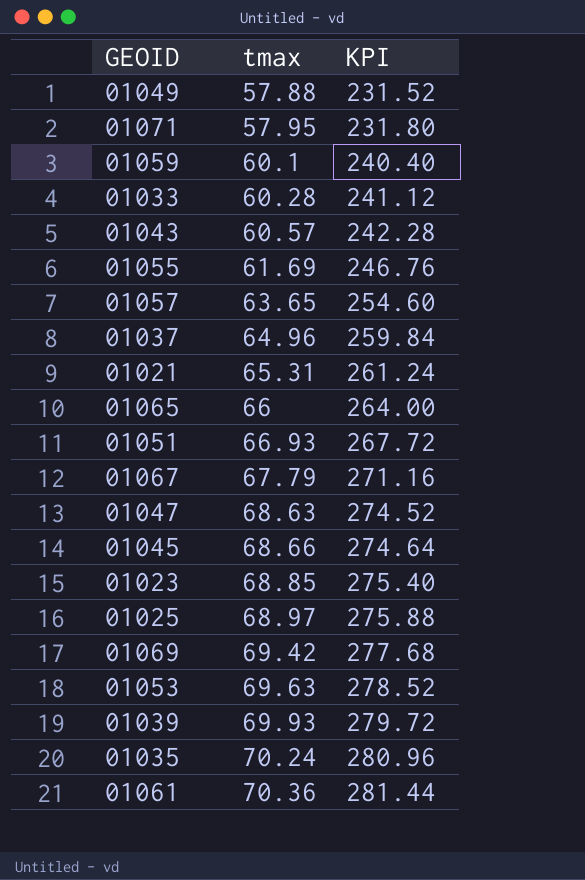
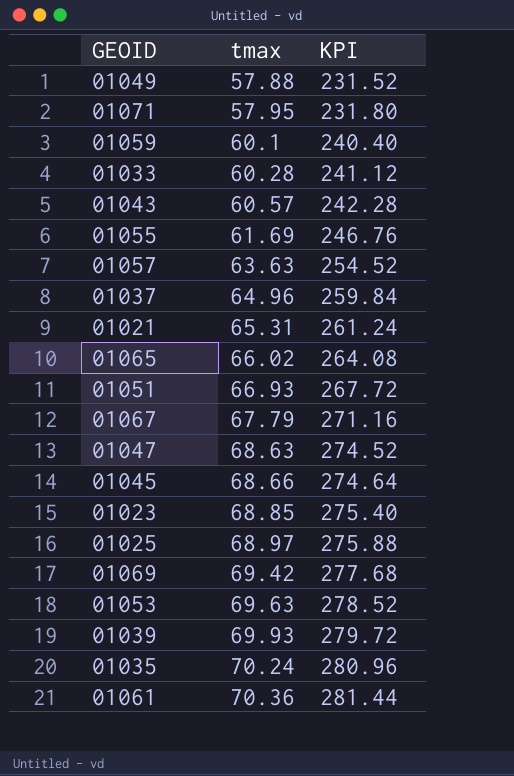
01057 | tmax: 63.65 -> 63.63
01057 | KPI: 254.60 -> 254.52
01065 | tmax: 66 -> 66.02
01065 | KPI: 264.00 -> 264.08

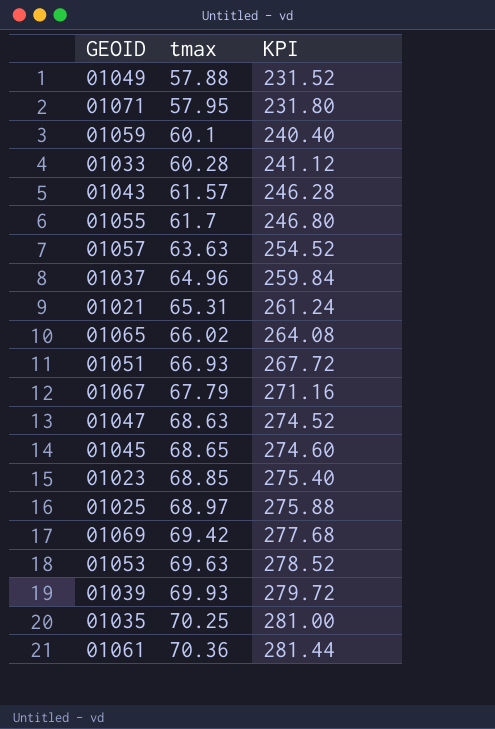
01043 | tmax: 60.57 -> 61.57
01043 | KPI: 242.28 -> 246.28
01055 | tmax: 61.69 -> 61.7
01055 | KPI: 246.76 -> 246.80
01045 | tmax: 68.66 -> 68.65
01045 | KPI: 274.64 -> 274.60
01035 | tmax: 70.24 -> 70.25
01035 | KPI: 280.96 -> 281.00

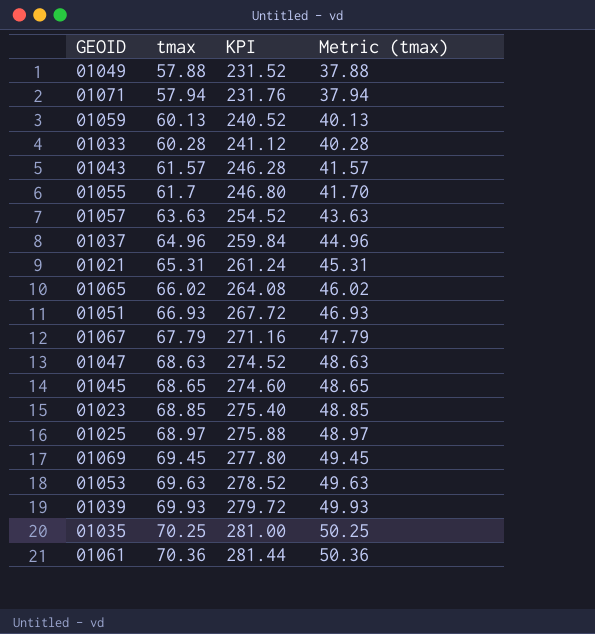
column Metric (tmax) | formula: none -> [tmax] - 20
01071 | tmax: 57.95 -> 57.94
01071 | KPI: 231.80 -> 231.76
01059 | tmax: 60.1 -> 60.13
01059 | KPI: 240.40 -> 240.52
01069 | tmax: 69.42 -> 69.45
01069 | KPI: 277.68 -> 277.80

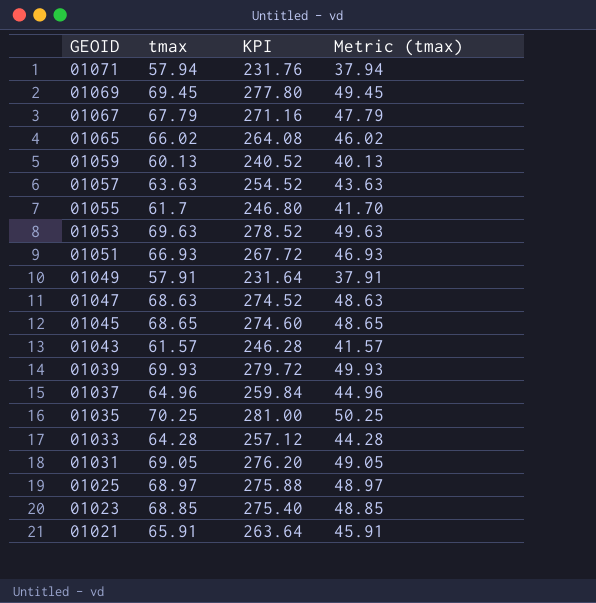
row order: tmax ascending -> GEOID descending
row 01061: 70.36 | 281.44 | 50.36 -> none
01049 | tmax: 57.88 -> 57.91
01049 | KPI: 231.52 -> 231.64
01049 | Metric (tmax): 37.88 -> 37.91
01033 | tmax: 60.28 -> 64.28
01033 | KPI: 241.12 -> 257.12
01033 | Metric (tmax): 40.28 -> 44.28
row 01031: none -> 69.05 | 276.20 | 49.05
01021 | tmax: 65.31 -> 65.91
01021 | KPI: 261.24 -> 263.64
01021 | Metric (tmax): 45.31 -> 45.91

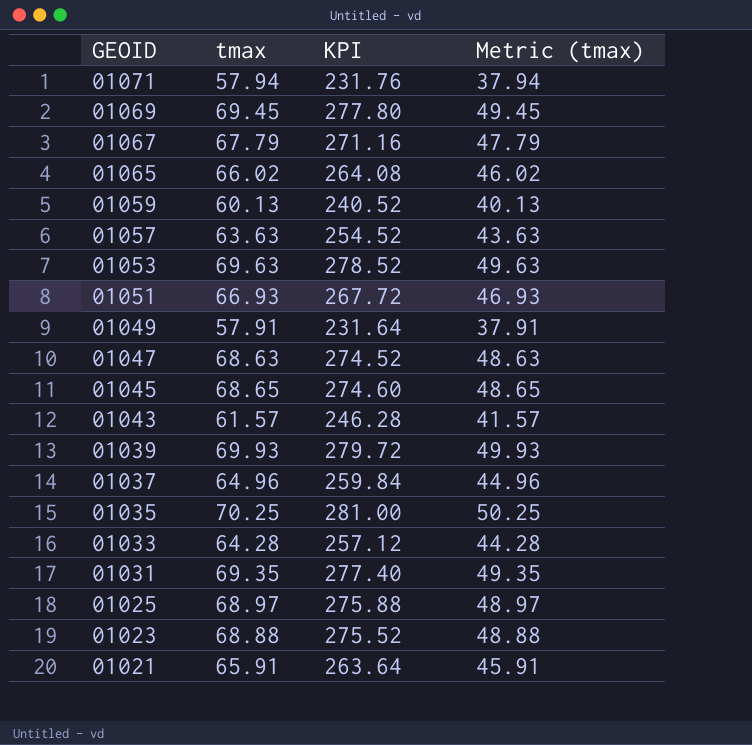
row 01055: 61.7 | 246.80 | 41.70 -> none
01031 | tmax: 69.05 -> 69.35
01031 | KPI: 276.20 -> 277.40
01031 | Metric (tmax): 49.05 -> 49.35
01023 | tmax: 68.85 -> 68.88
01023 | KPI: 275.40 -> 275.52
01023 | Metric (tmax): 48.85 -> 48.88

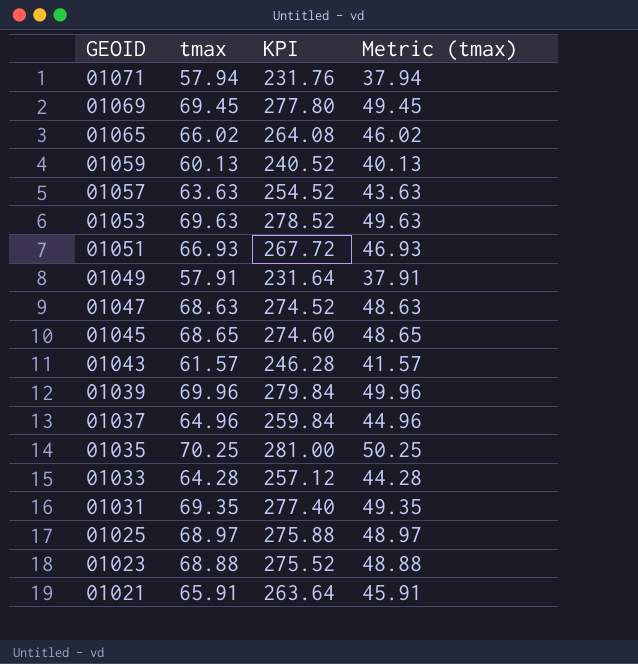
row 01067: 67.79 | 271.16 | 47.79 -> none
01039 | tmax: 69.93 -> 69.96
01039 | KPI: 279.72 -> 279.84
01039 | Metric (tmax): 49.93 -> 49.96

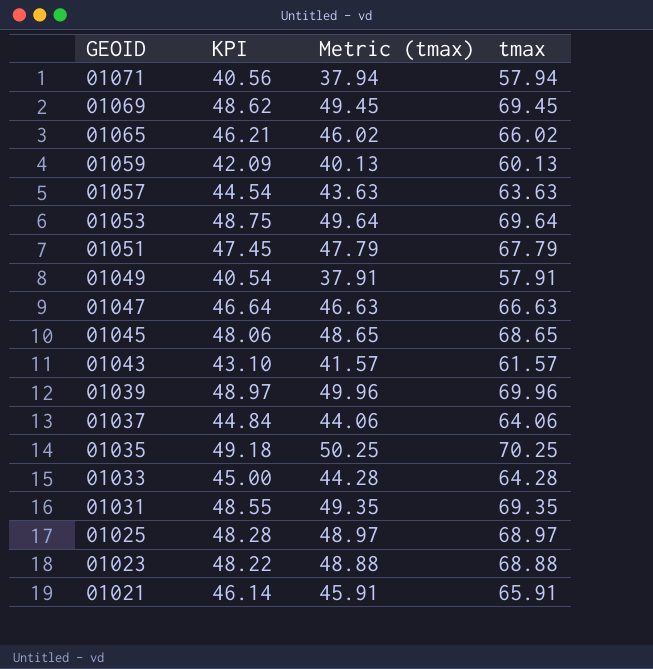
column KPI | formula: [tmax] * 4 -> [tmax] * 0.7
column tmax | position: 2 -> 4
01053 | Metric (tmax): 49.63 -> 49.64
01053 | tmax: 69.63 -> 69.64
01051 | Metric (tmax): 46.93 -> 47.79
01051 | tmax: 66.93 -> 67.79
01047 | Metric (tmax): 48.63 -> 46.63
01047 | tmax: 68.63 -> 66.63
01037 | Metric (tmax): 44.96 -> 44.06
01037 | tmax: 64.96 -> 64.06

